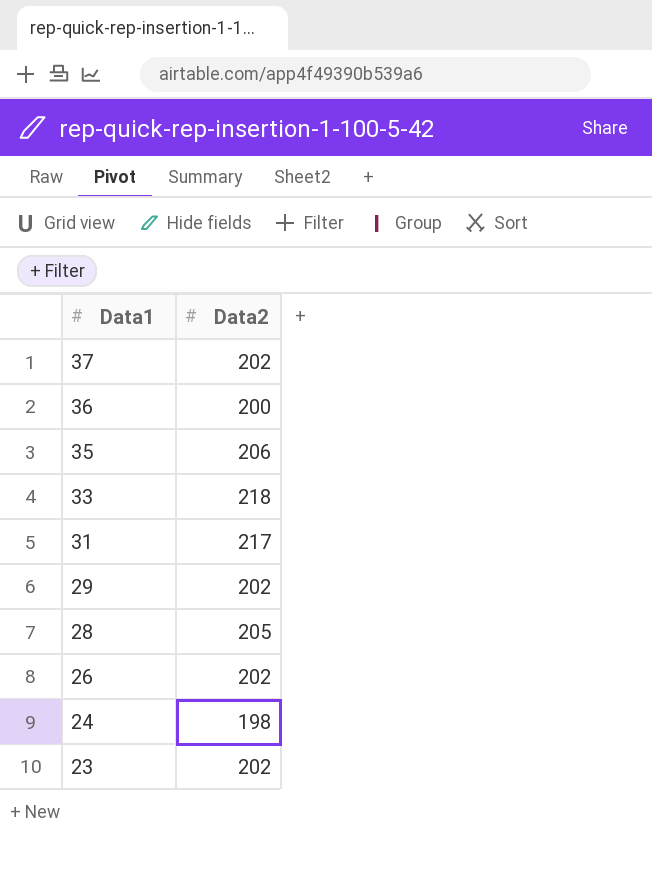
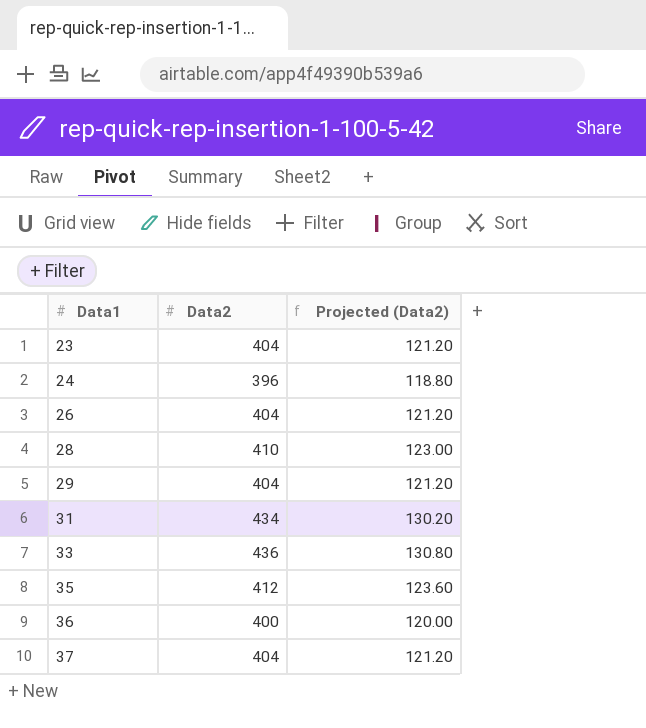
row order: Data1 descending -> Data1 ascending
column Projected (Data2) | formula: none -> [Data2] * 0.3
23 | Data2: 202 -> 404
24 | Data2: 198 -> 396
26 | Data2: 202 -> 404
28 | Data2: 205 -> 410
29 | Data2: 202 -> 404
31 | Data2: 217 -> 434
33 | Data2: 218 -> 436
35 | Data2: 206 -> 412
36 | Data2: 200 -> 400
37 | Data2: 202 -> 404

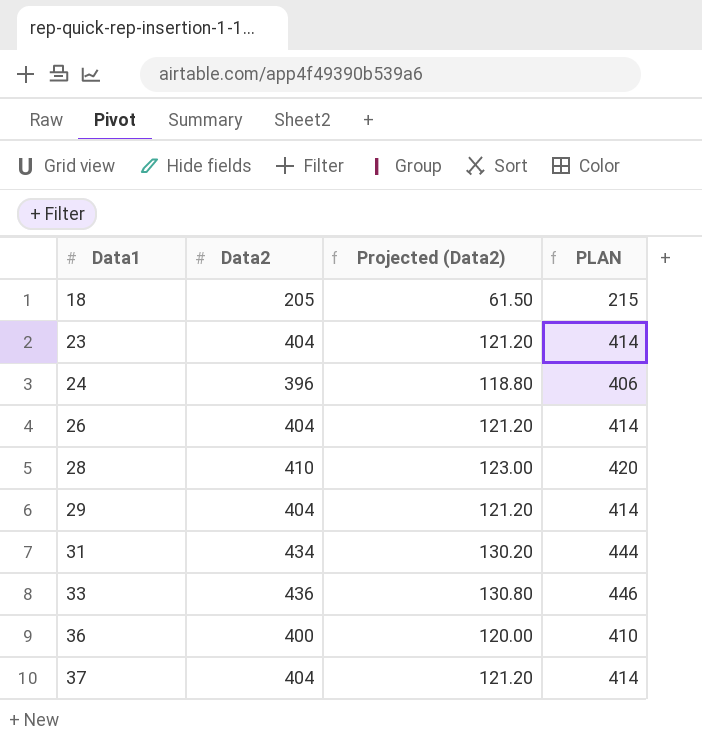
column PLAN | formula: none -> [Data2] + 10
row 35: 412 | 123.60 -> none
row 18: none -> 205 | 61.50 | 215

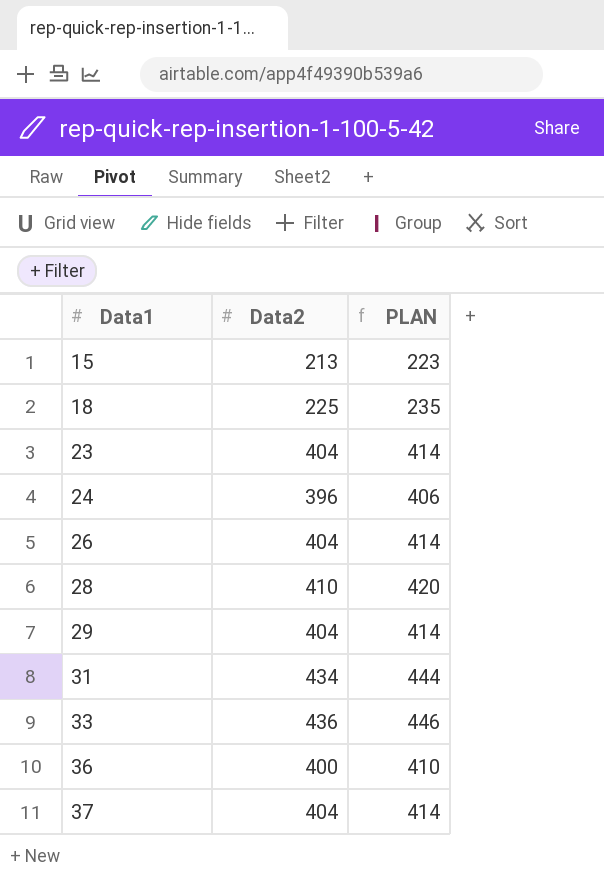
column Projected (Data2) | formula: [Data2] * 0.3 -> none
row 15: none -> 213 | 223
18 | Data2: 205 -> 225
18 | PLAN: 215 -> 235

